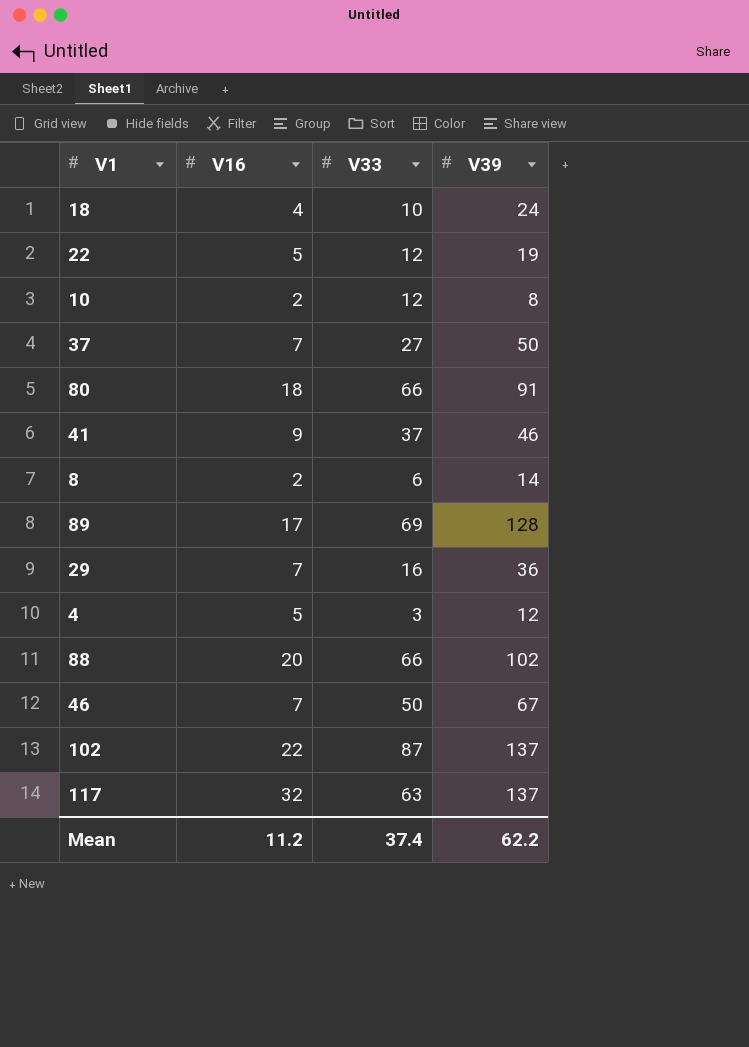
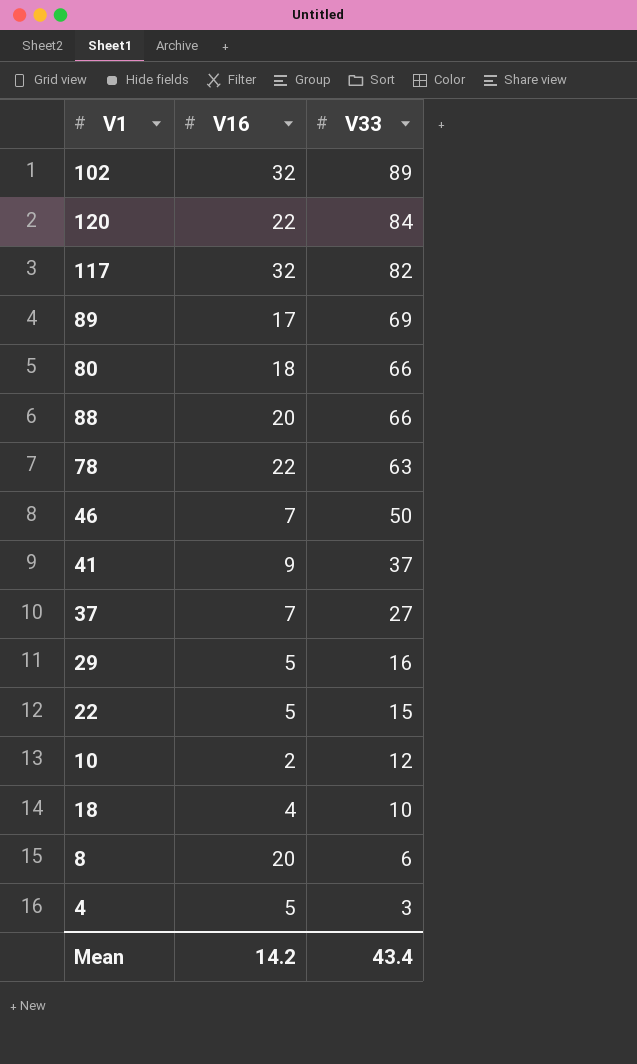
row order: none -> V33 descending
column V39 | position: 4 -> none
102 | V16: 22 -> 32
102 | V33: 87 -> 89
row 120: none -> 22 | 84
117 | V33: 63 -> 82
row 78: none -> 22 | 63
29 | V16: 7 -> 5
22 | V33: 12 -> 15
8 | V16: 2 -> 20
Mean | V16: 11.2 -> 14.2
Mean | V33: 37.4 -> 43.4

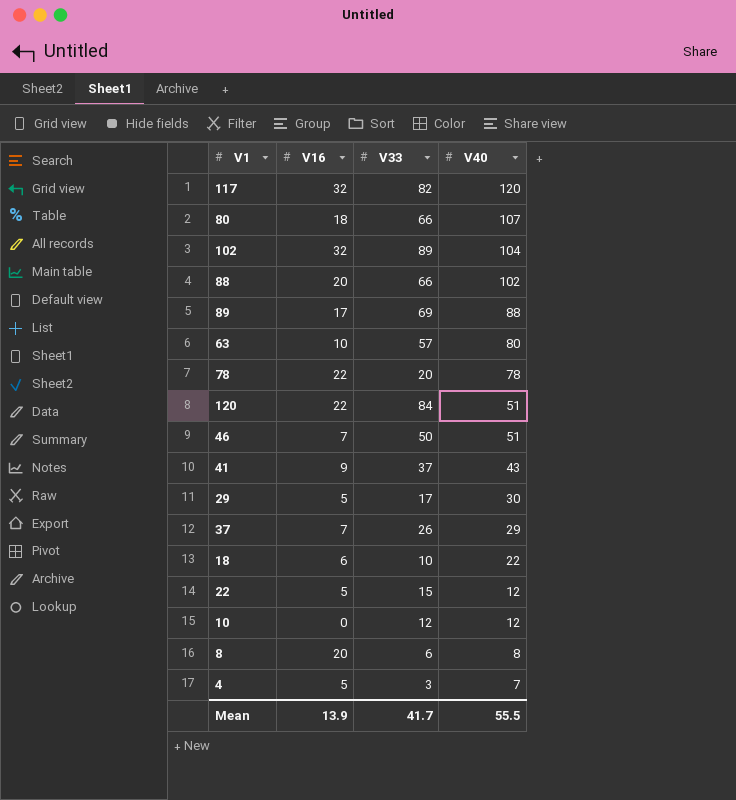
row order: V33 descending -> V40 descending
column V40 | position: none -> 4
row 63: none -> 10 | 57 | 80
78 | V33: 63 -> 20
29 | V33: 16 -> 17
37 | V33: 27 -> 26
18 | V16: 4 -> 6
10 | V16: 2 -> 0
Mean | V16: 14.2 -> 13.9
Mean | V33: 43.4 -> 41.7

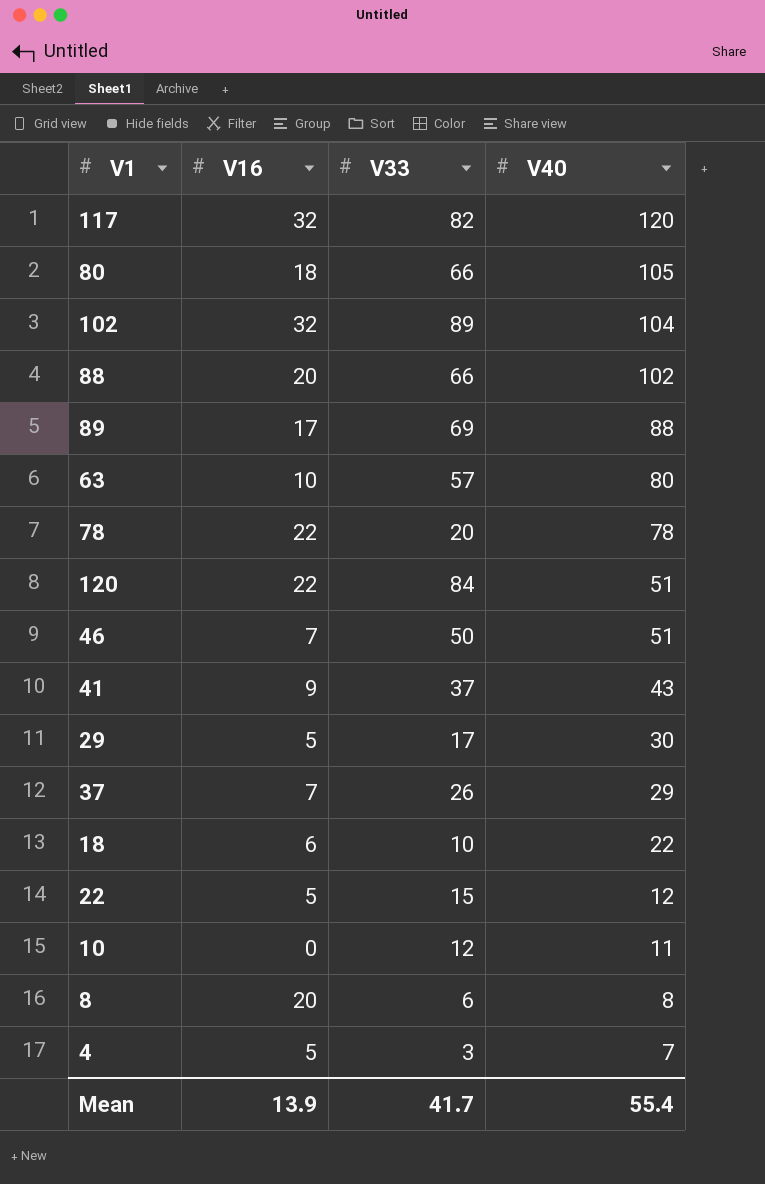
80 | V40: 107 -> 105
10 | V40: 12 -> 11
Mean | V40: 55.5 -> 55.4

